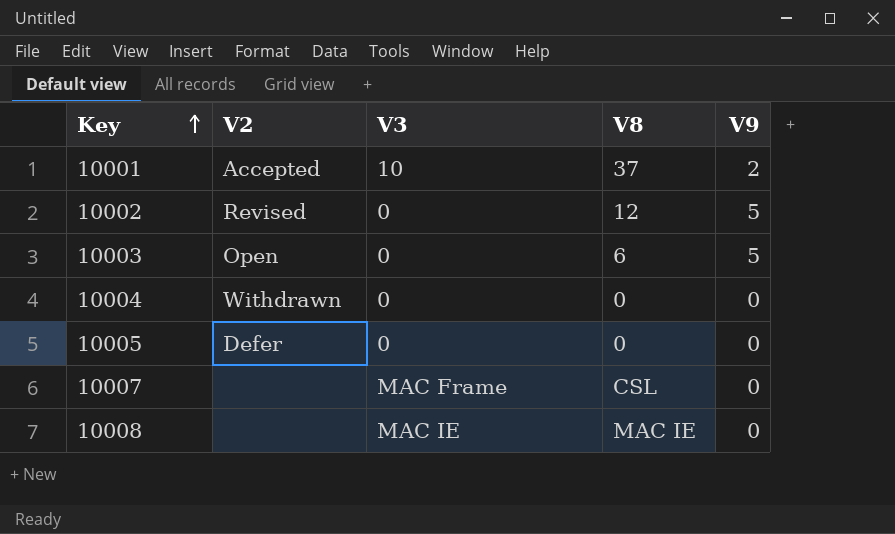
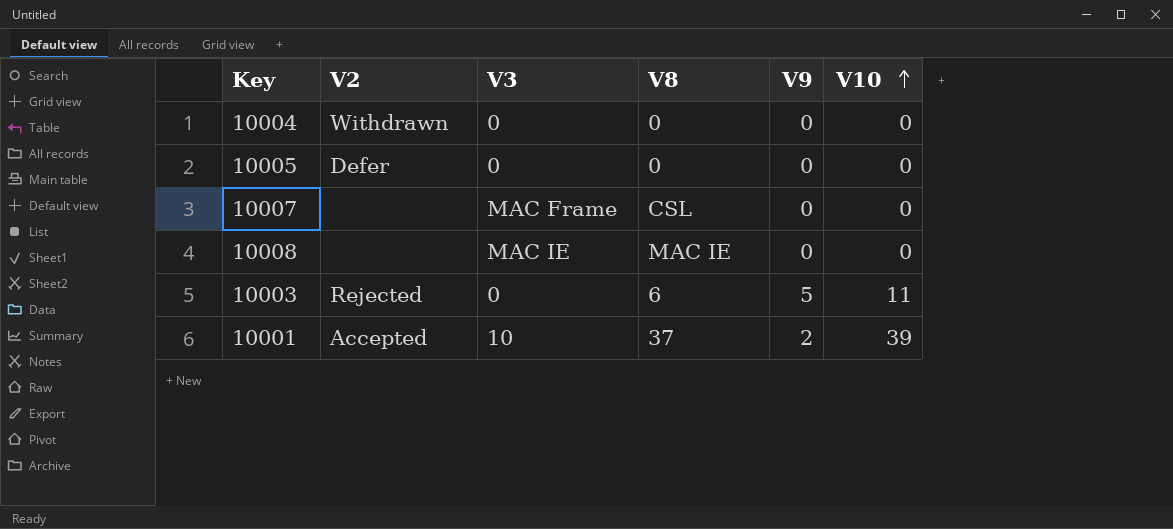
row order: Key ascending -> V10 ascending
column V10 | position: none -> 6
row 10002: Revised | 0 | 12 | 5 -> none
10003 | V2: Open -> Rejected

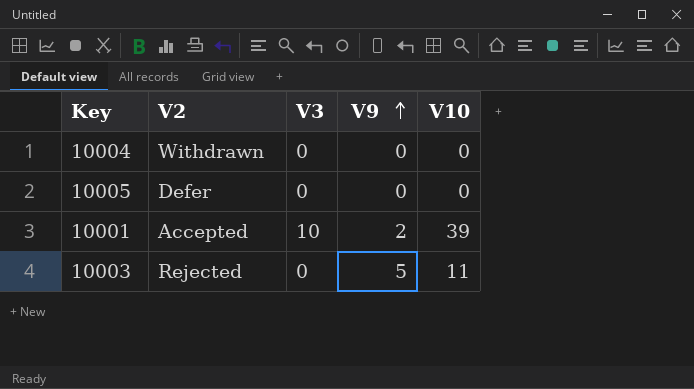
row order: V10 ascending -> V9 ascending
column V8 | position: 4 -> none
row 10007: none | MAC Frame | CSL | 0 | 0 -> none
row 10008: none | MAC IE | MAC IE | 0 | 0 -> none

